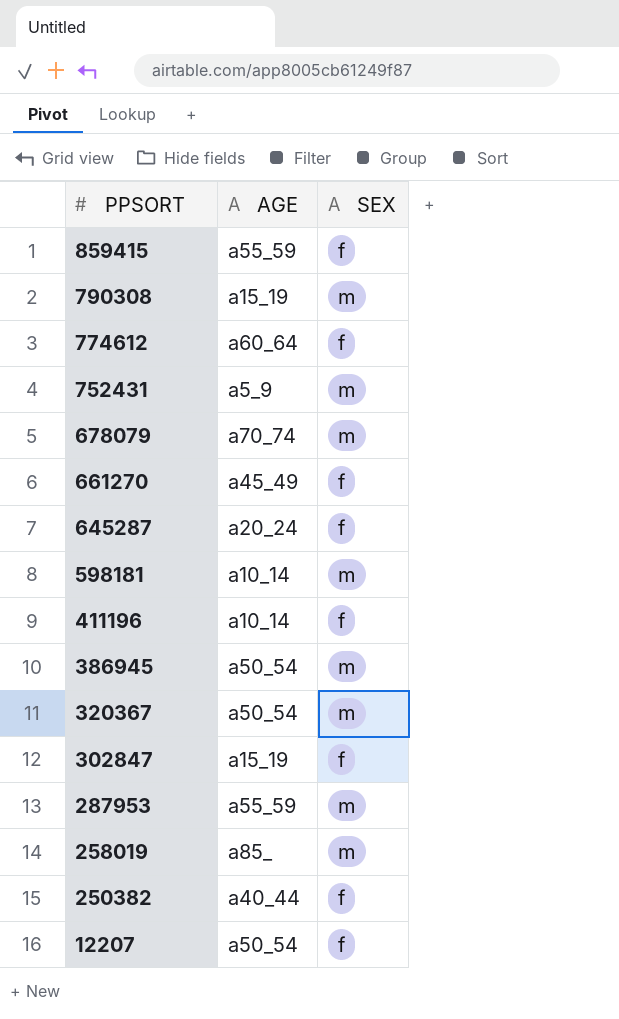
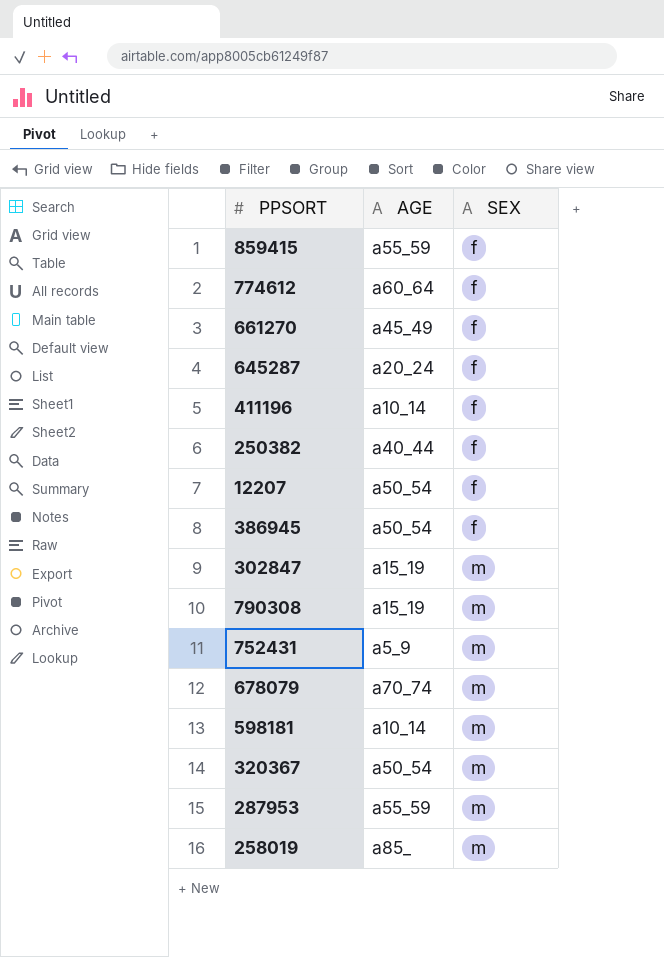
row order: PPSORT descending -> SEX ascending
386945 | SEX: m -> f
302847 | SEX: f -> m

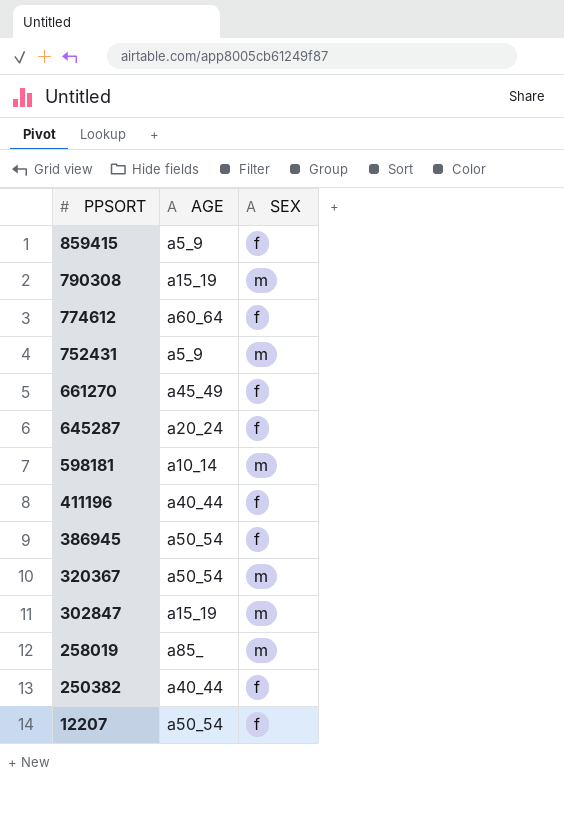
row order: SEX ascending -> PPSORT descending
row 678079: a70_74 | m -> none
row 287953: a55_59 | m -> none
859415 | AGE: a55_59 -> a5_9
411196 | AGE: a10_14 -> a40_44

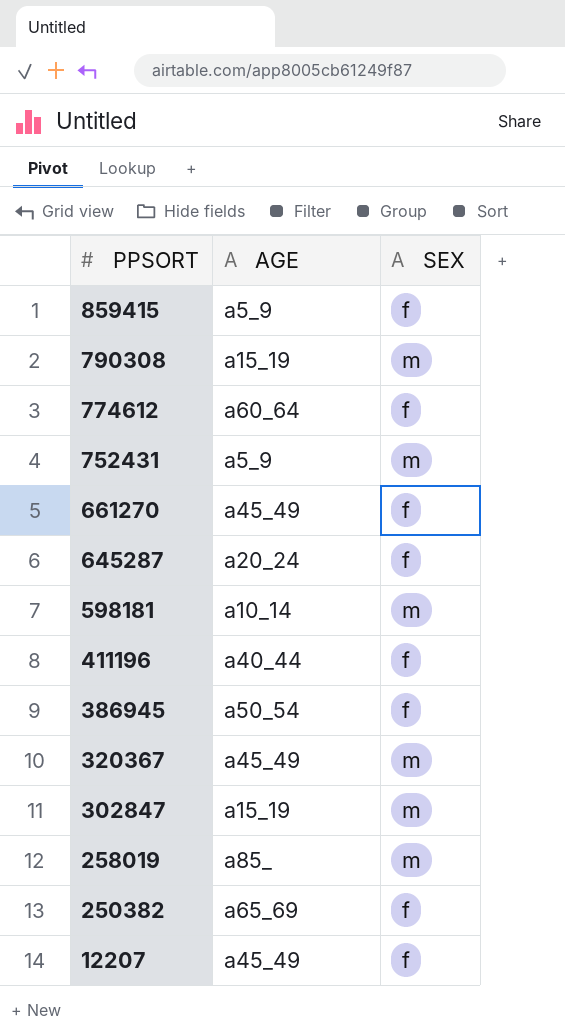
320367 | AGE: a50_54 -> a45_49
250382 | AGE: a40_44 -> a65_69
12207 | AGE: a50_54 -> a45_49

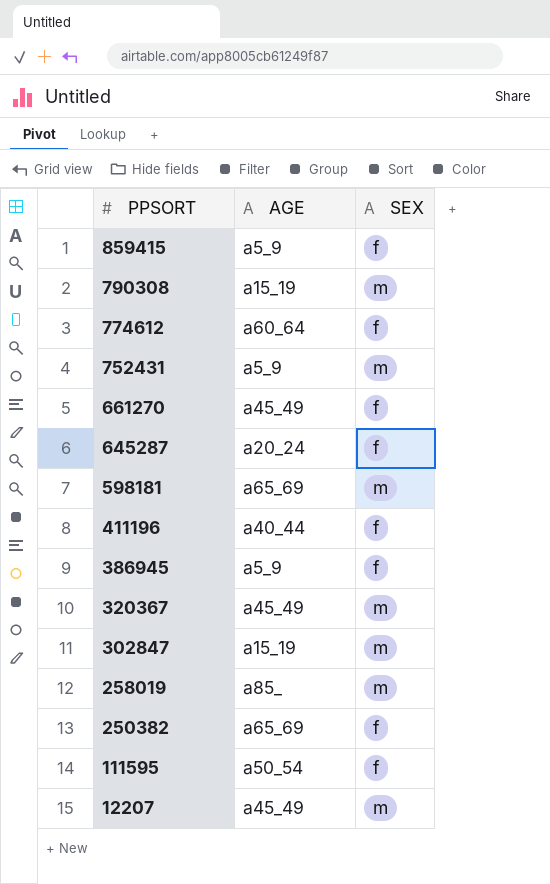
598181 | AGE: a10_14 -> a65_69
386945 | AGE: a50_54 -> a5_9
row 111595: none -> a50_54 | f
12207 | SEX: f -> m

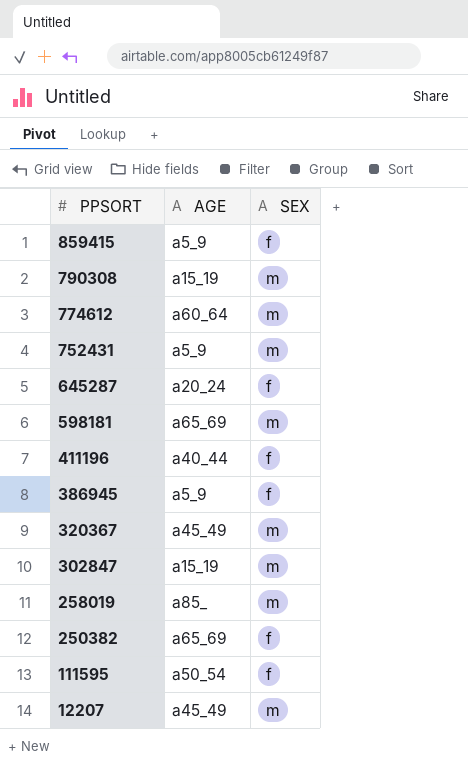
row 661270: a45_49 | f -> none
774612 | SEX: f -> m

